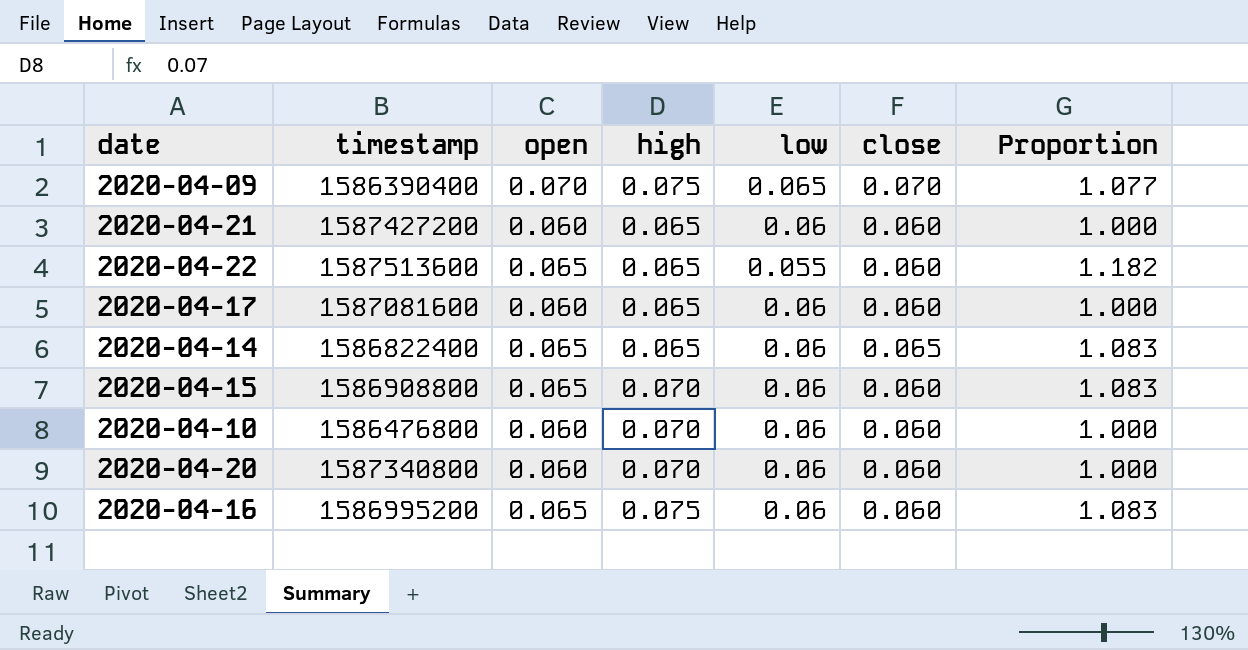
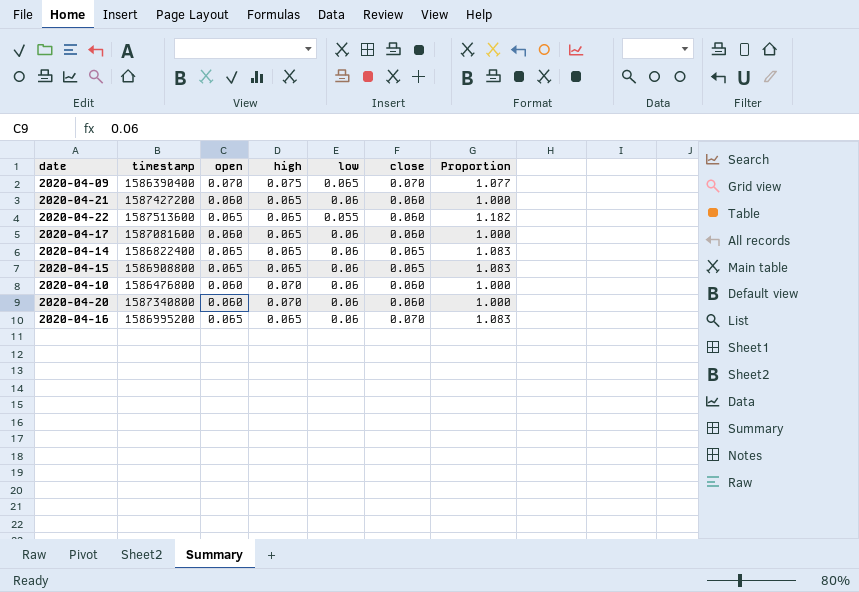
2020-04-15 | high: 0.070 -> 0.065
2020-04-15 | close: 0.060 -> 0.065
2020-04-16 | high: 0.075 -> 0.065
2020-04-16 | close: 0.060 -> 0.070

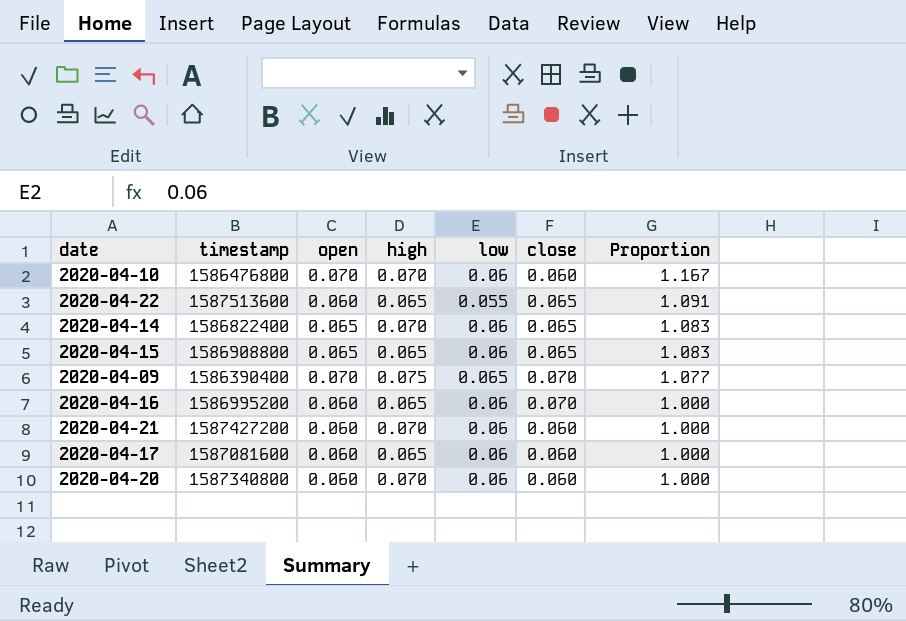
row order: none -> Proportion descending
2020-04-10 | open: 0.060 -> 0.070
2020-04-10 | Proportion: 1.000 -> 1.167
2020-04-22 | open: 0.065 -> 0.060
2020-04-22 | close: 0.060 -> 0.065
2020-04-22 | Proportion: 1.182 -> 1.091
2020-04-14 | high: 0.065 -> 0.070
2020-04-16 | open: 0.065 -> 0.060
2020-04-16 | Proportion: 1.083 -> 1.000
2020-04-21 | high: 0.065 -> 0.070

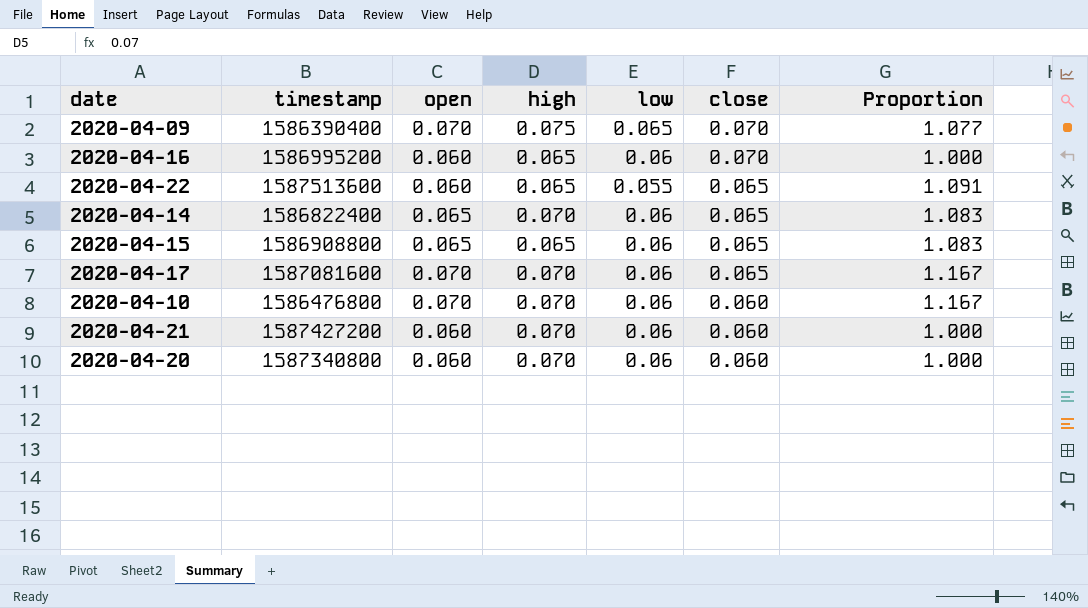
row order: Proportion descending -> close descending
2020-04-17 | open: 0.060 -> 0.070
2020-04-17 | high: 0.065 -> 0.070
2020-04-17 | close: 0.060 -> 0.065
2020-04-17 | Proportion: 1.000 -> 1.167

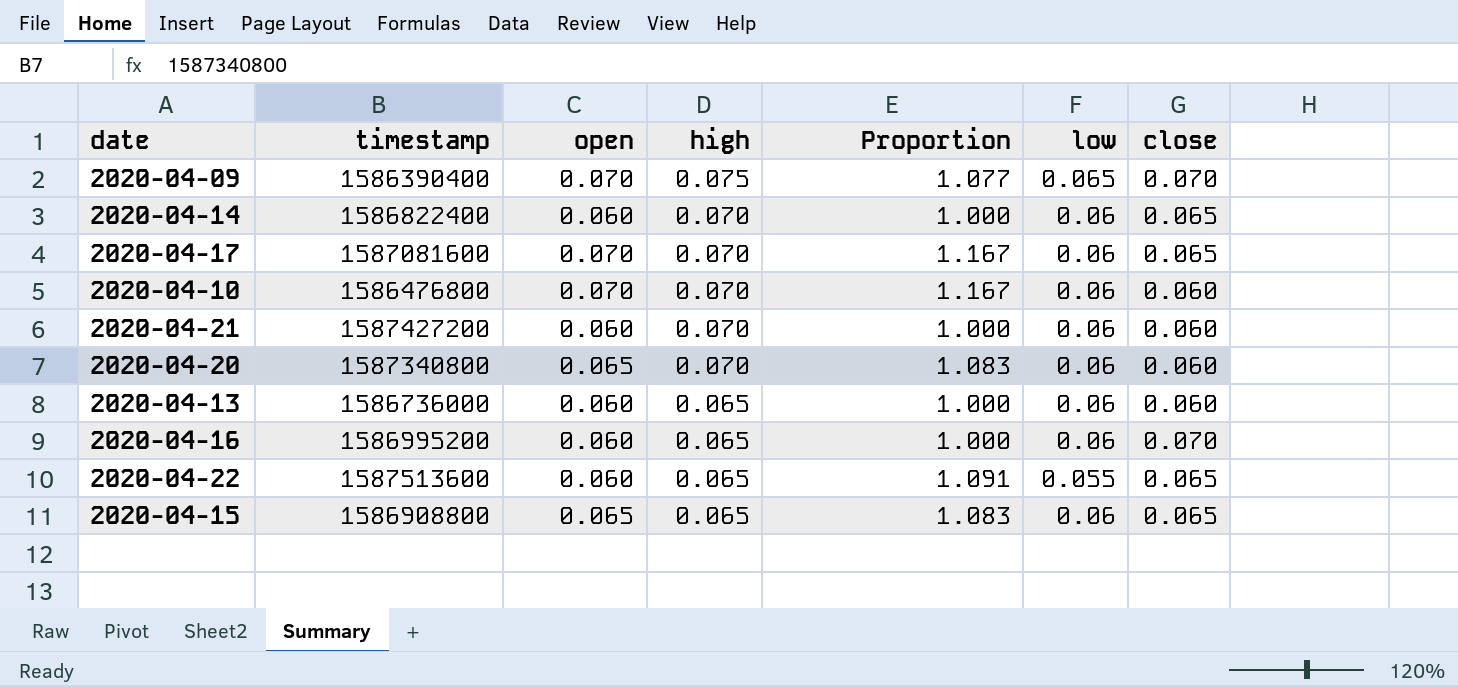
row order: close descending -> high descending
column Proportion | position: 7 -> 5
2020-04-14 | open: 0.065 -> 0.060
2020-04-14 | Proportion: 1.083 -> 1.000
2020-04-20 | open: 0.060 -> 0.065
2020-04-20 | Proportion: 1.000 -> 1.083
row 2020-04-13: none -> 1586736000 | 0.060 | 0.065 | 1.000 | 0.06 | 0.060

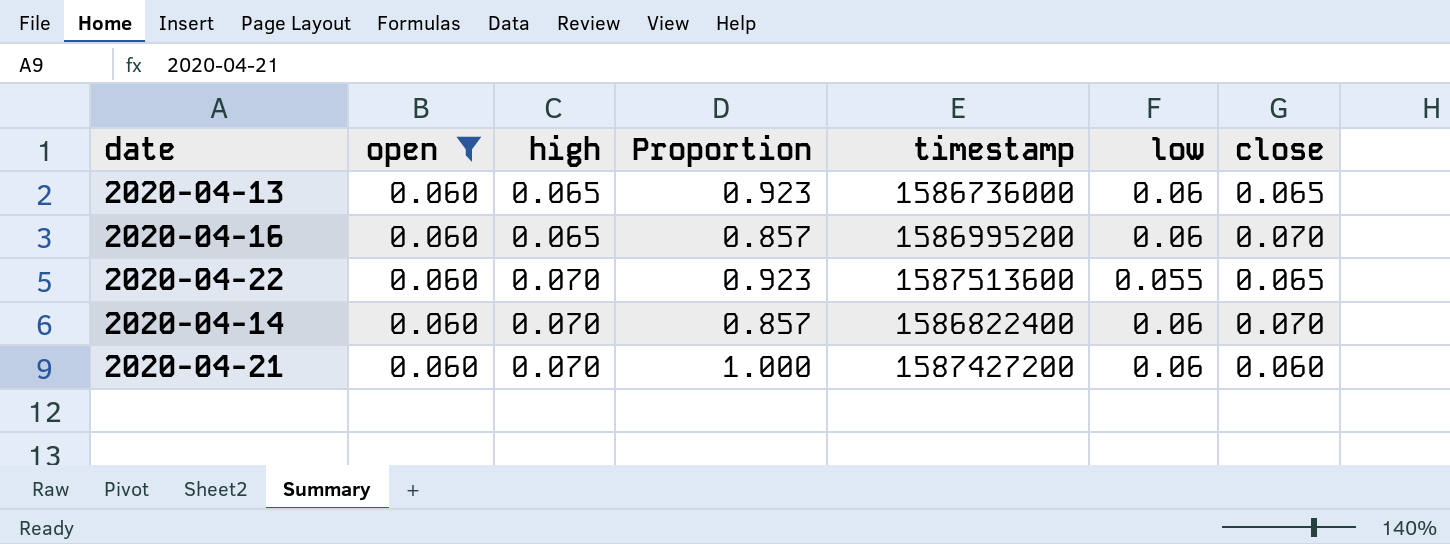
filter: none -> open = 0.060
row order: high descending -> high ascending
column Proportion | formula: [open] / [low] -> [open] / [close]
column timestamp | position: 2 -> 5
2020-04-13 | close: 0.060 -> 0.065
2020-04-22 | high: 0.065 -> 0.070
2020-04-14 | close: 0.065 -> 0.070

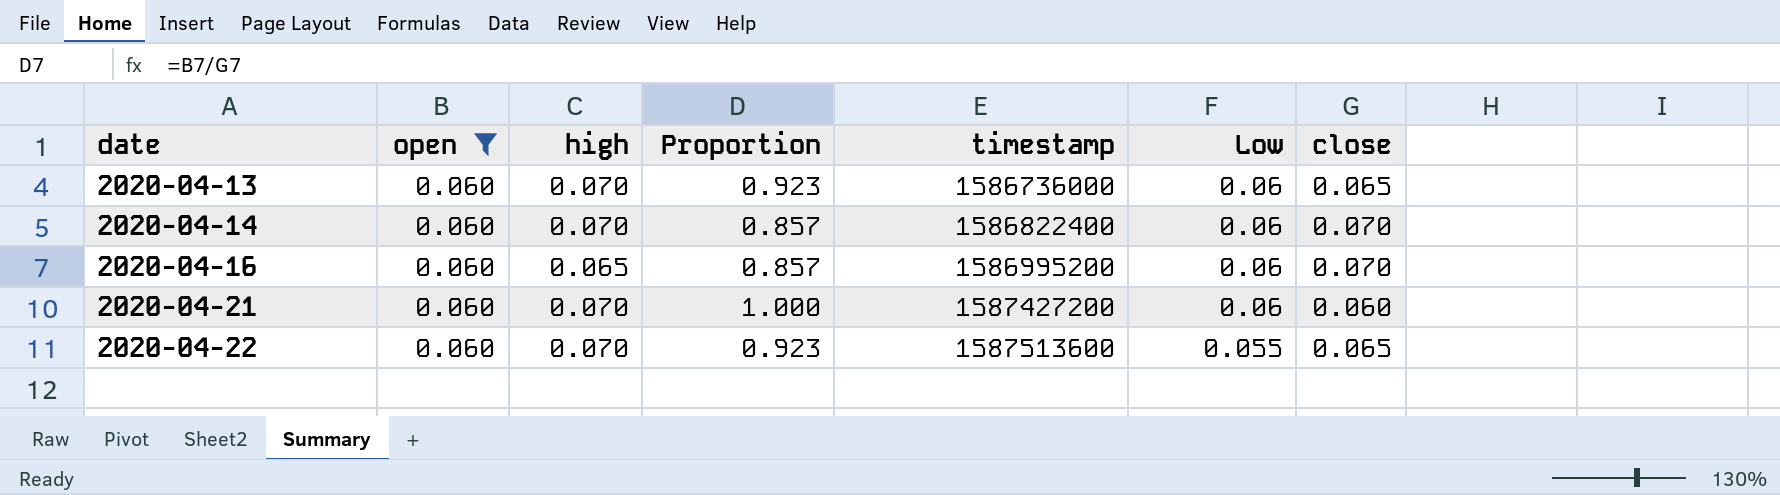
row order: high ascending -> date ascending
column name: low -> Low
2020-04-13 | high: 0.065 -> 0.070

